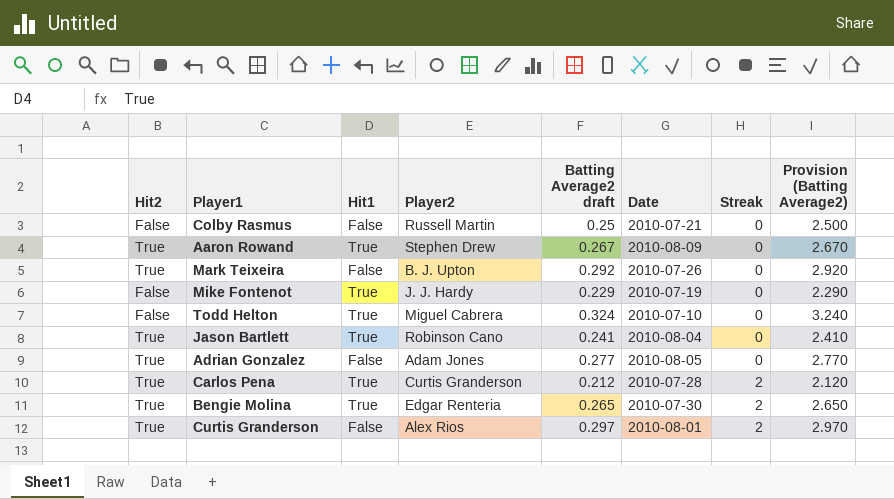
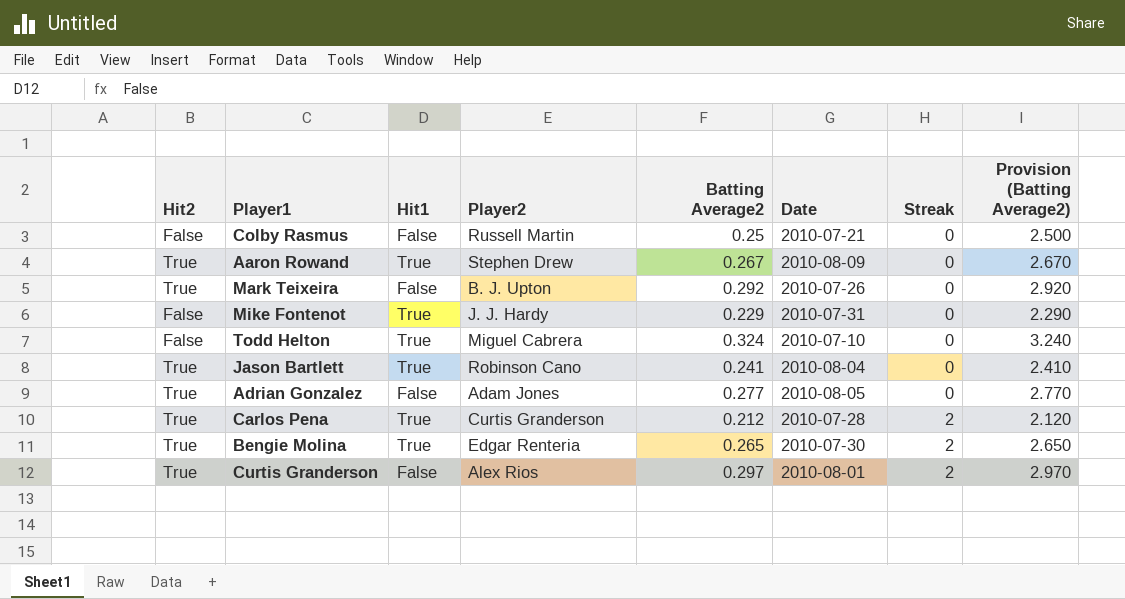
column name: Batting Average2 draft -> Batting Average2
Mike Fontenot | Date: 2010-07-19 -> 2010-07-31

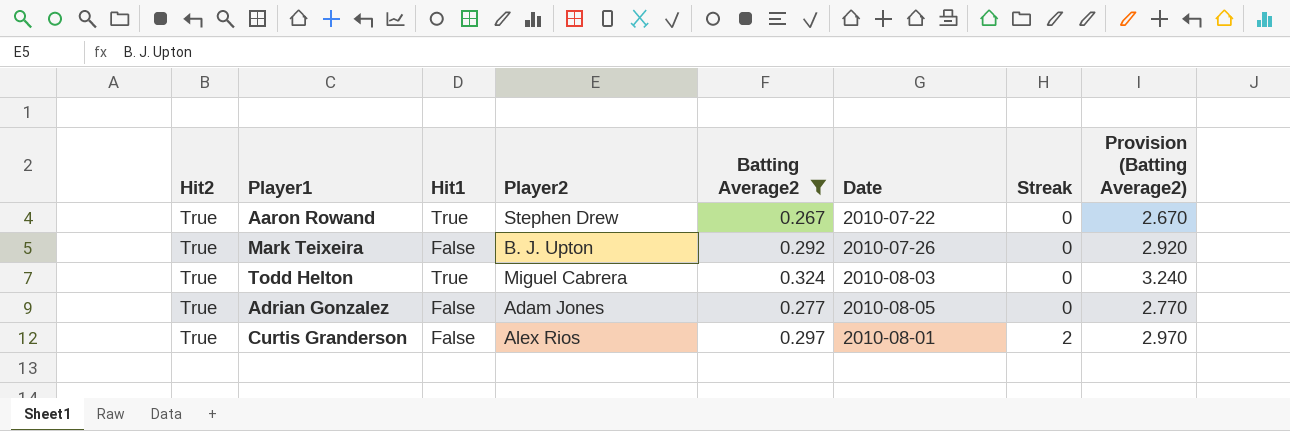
filter: none -> Batting Average2 >= 0.267
Aaron Rowand | Date: 2010-08-09 -> 2010-07-22
Todd Helton | Hit2: False -> True
Todd Helton | Date: 2010-07-10 -> 2010-08-03

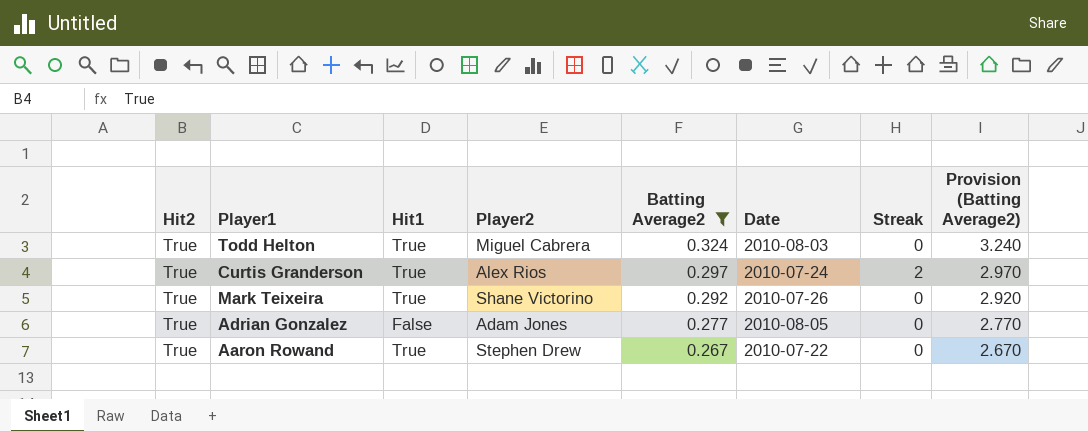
row order: Streak ascending -> Batting Average2 descending
Curtis Granderson | Hit1: False -> True
Curtis Granderson | Date: 2010-08-01 -> 2010-07-24
Mark Teixeira | Hit1: False -> True
Mark Teixeira | Player2: B. J. Upton -> Shane Victorino

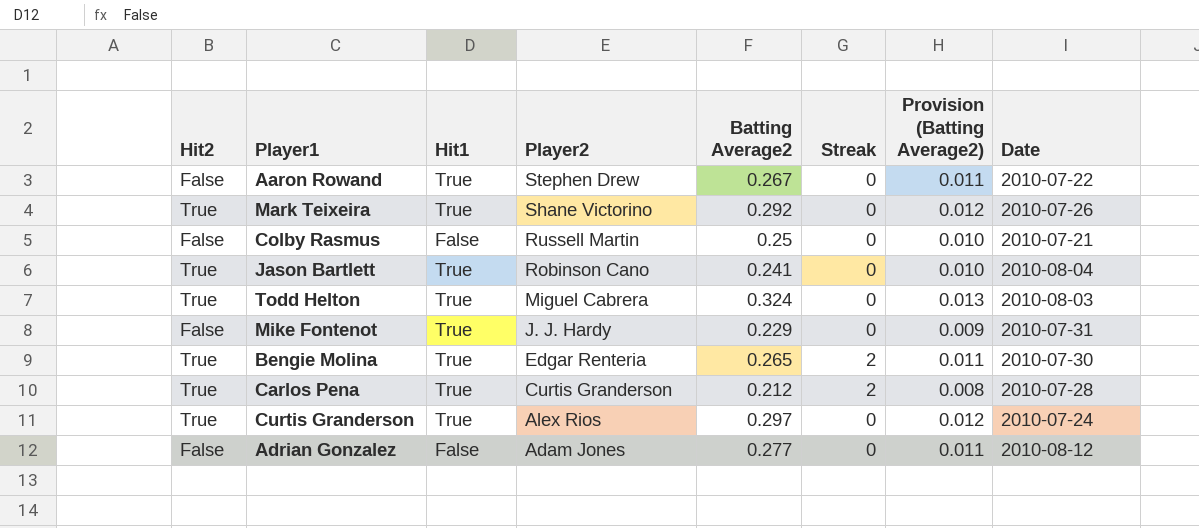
filter: Batting Average2 >= 0.267 -> none
row order: Batting Average2 descending -> Player2 descending
column Provision (Batting Average2) | formula: [Batting Average2] * 10 -> [Batting Average2] * 0.04
column Date | position: 6 -> 8
Aaron Rowand | Hit2: True -> False
Curtis Granderson | Streak: 2 -> 0
Adrian Gonzalez | Hit2: True -> False
Adrian Gonzalez | Date: 2010-08-05 -> 2010-08-12

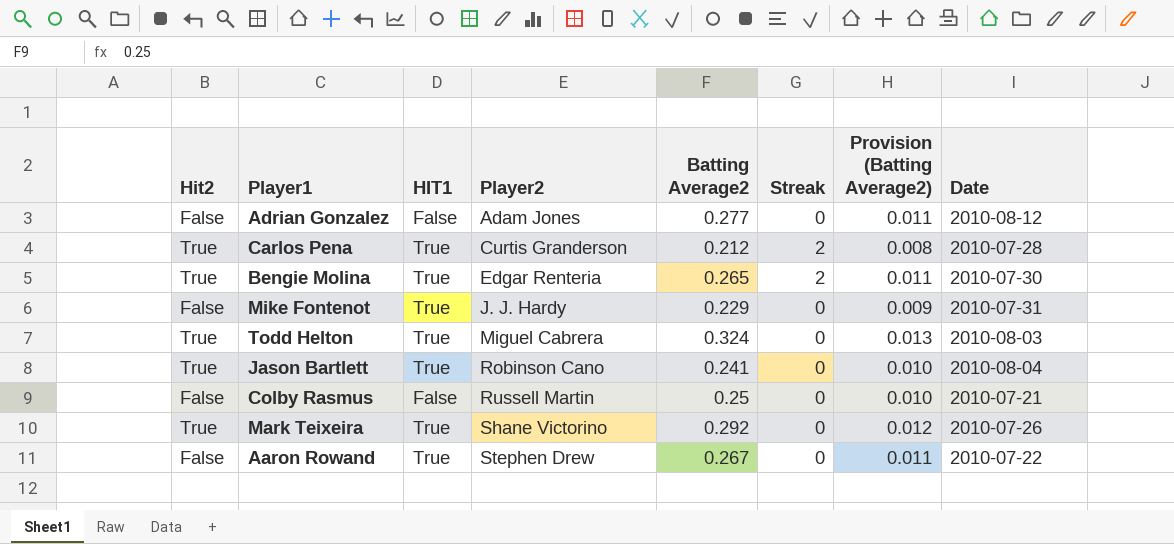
row order: Player2 descending -> Player2 ascending
column name: Hit1 -> HIT1
row Curtis Granderson: True | True | Alex Rios | 0.297 | 0 | 0.012 | 2010-07-24 -> none

